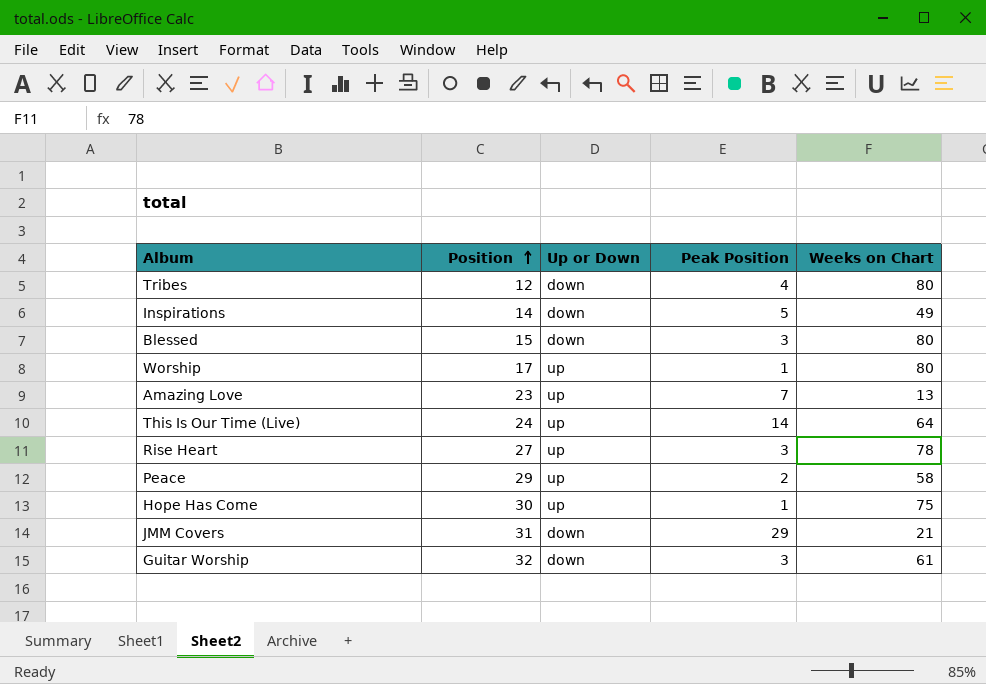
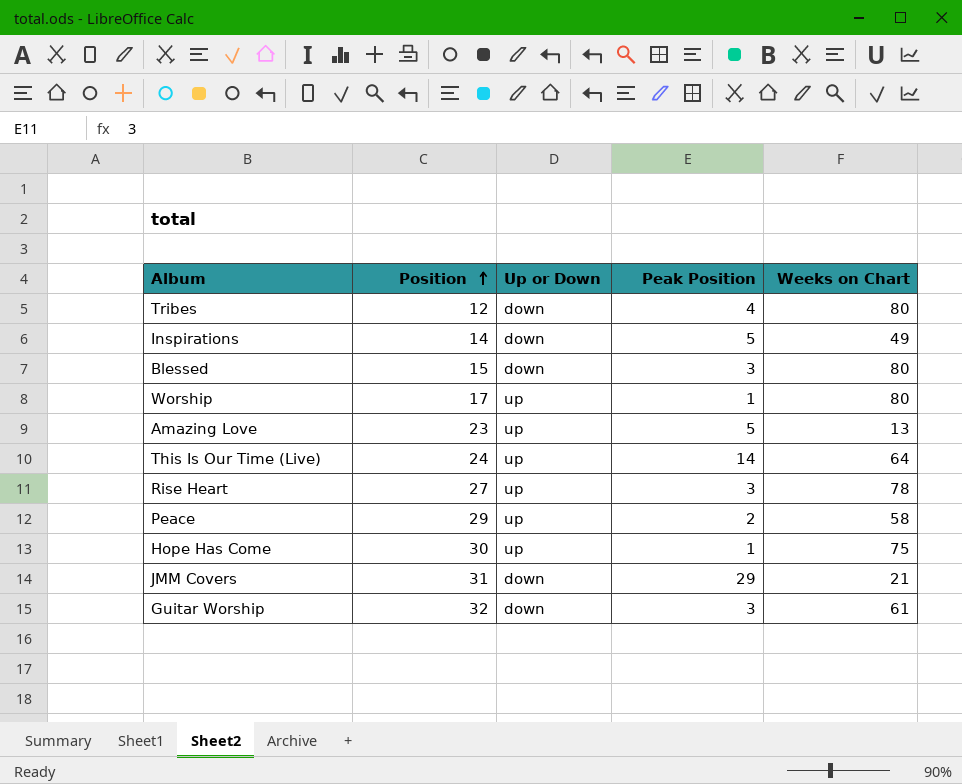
Amazing Love | Peak Position: 7 -> 5

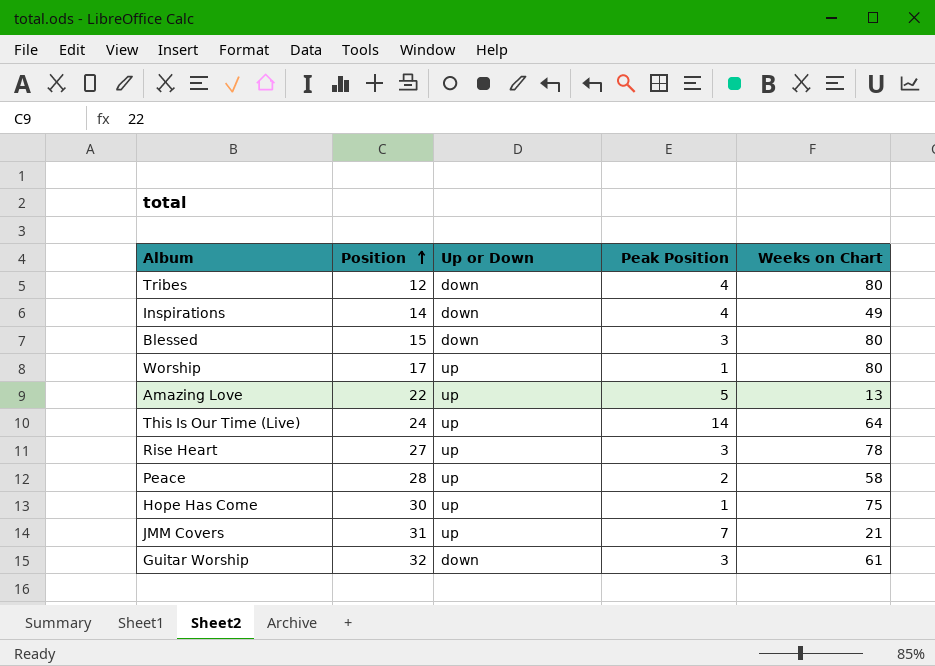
Inspirations | Peak Position: 5 -> 4
Amazing Love | Position: 23 -> 22
Peace | Position: 29 -> 28
JMM Covers | Up or Down: down -> up
JMM Covers | Peak Position: 29 -> 7

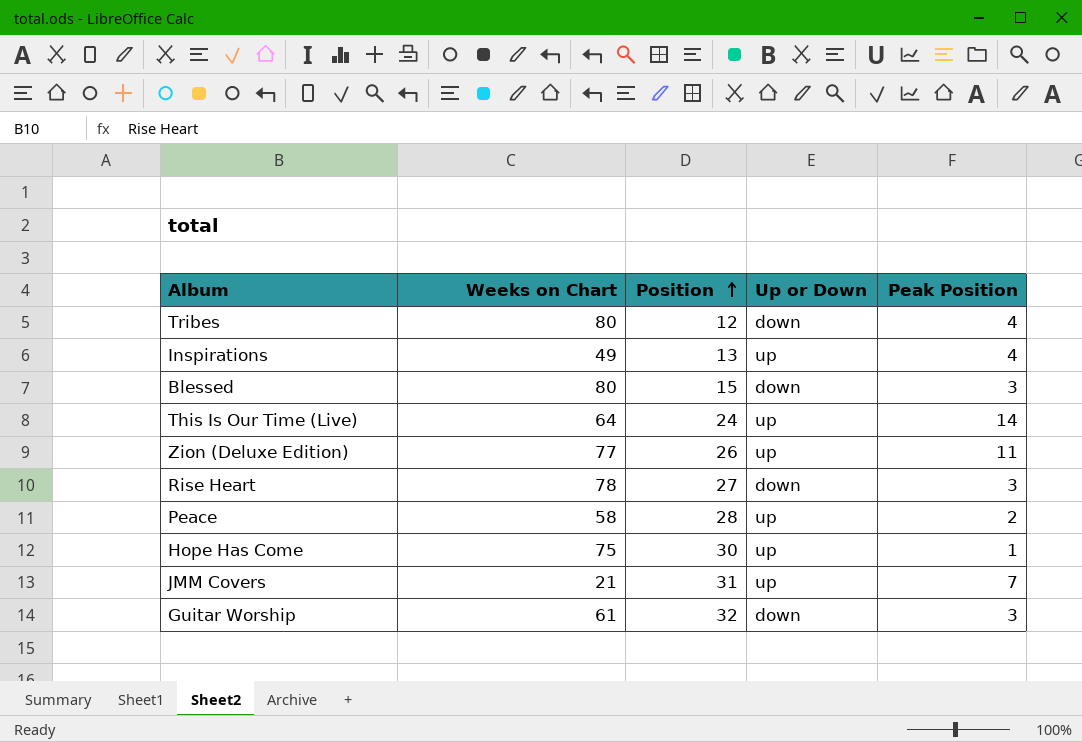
column Weeks on Chart | position: 5 -> 2
row Worship: 17 | up | 1 | 80 -> none
row Amazing Love: 22 | up | 5 | 13 -> none
Inspirations | Position: 14 -> 13
Inspirations | Up or Down: down -> up
row Zion (Deluxe Edition): none -> 77 | 26 | up | 11
Rise Heart | Up or Down: up -> down

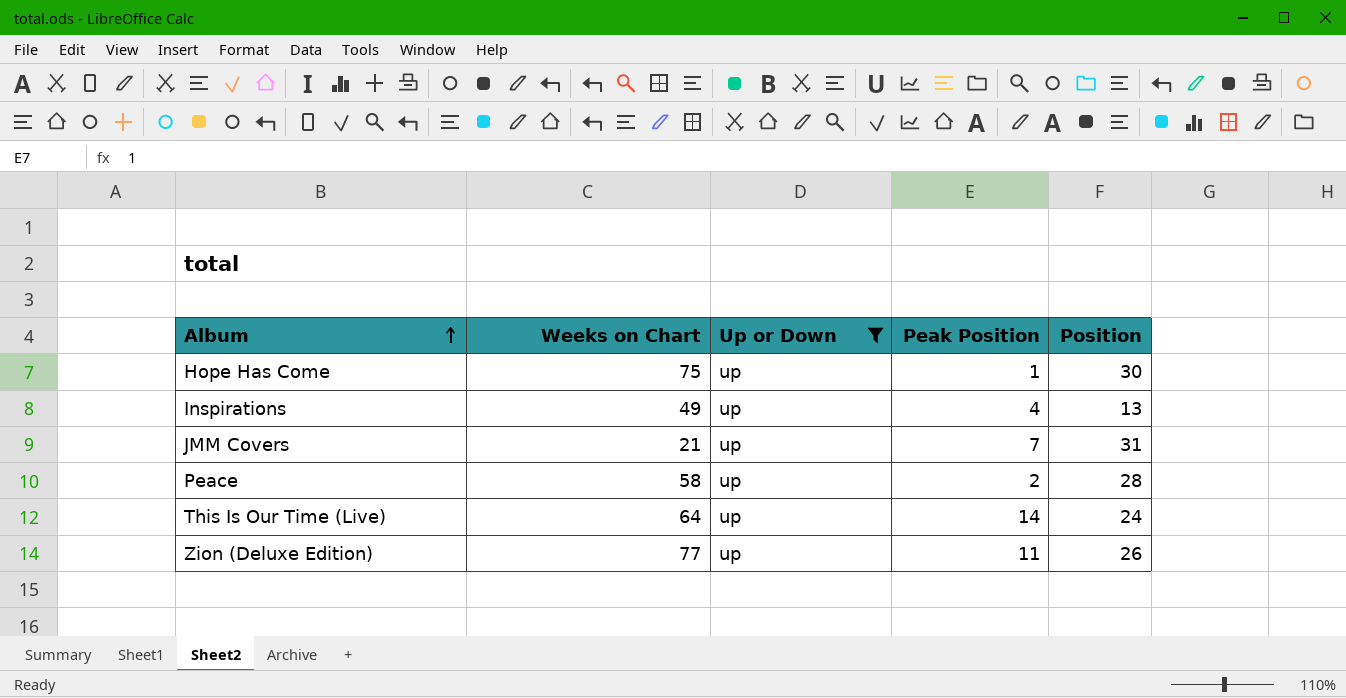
filter: none -> Up or Down = up
row order: Position ascending -> Album ascending
column Position | position: 3 -> 5

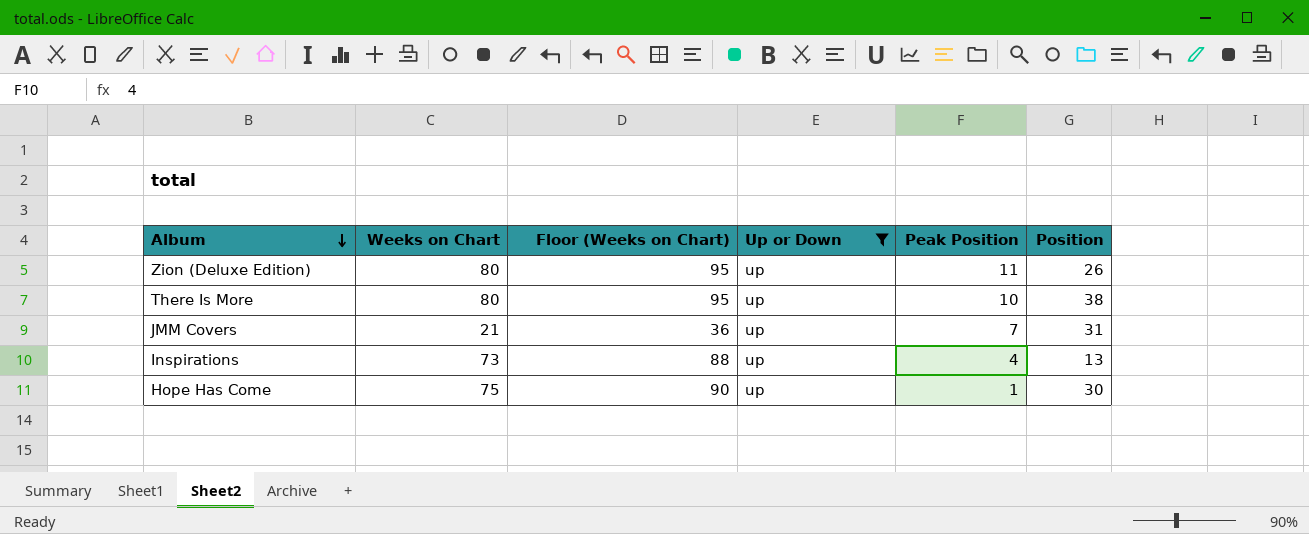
row order: Album ascending -> Album descending
column Floor (Weeks on Chart) | formula: none -> [Weeks on Chart] + 15
row Peace: 58 | up | 2 | 28 -> none
row This Is Our Time (Live): 64 | up | 14 | 24 -> none
Zion (Deluxe Edition) | Weeks on Chart: 77 -> 80
row There Is More: none -> 80 | 95 | up | 10 | 38
Inspirations | Weeks on Chart: 49 -> 73

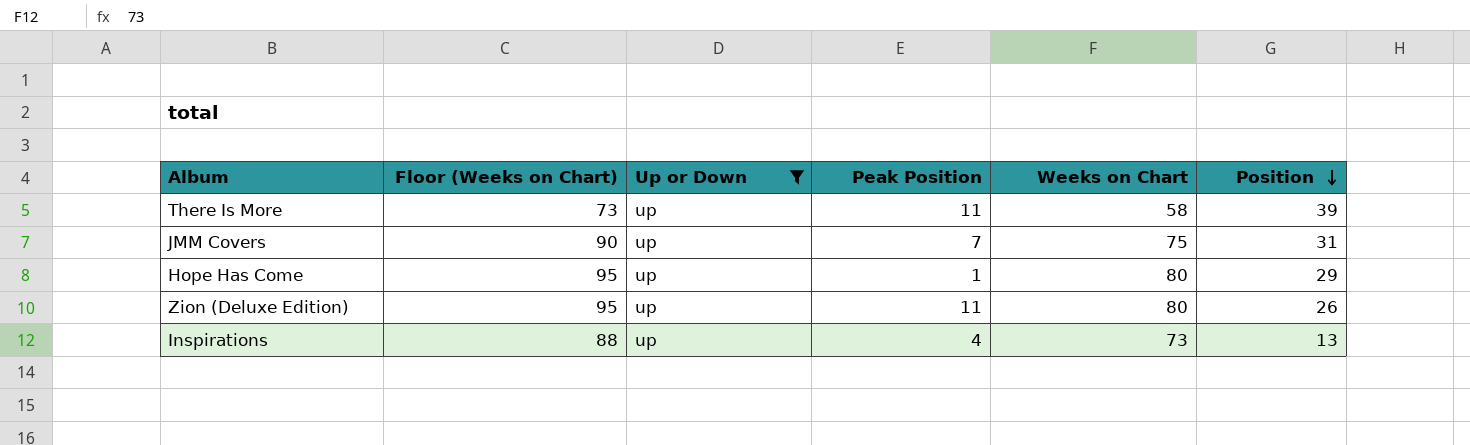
row order: Album descending -> Position descending
column Weeks on Chart | position: 2 -> 5
There Is More | Floor (Weeks on Chart): 95 -> 73
There Is More | Peak Position: 10 -> 11
There Is More | Weeks on Chart: 80 -> 58
There Is More | Position: 38 -> 39
JMM Covers | Floor (Weeks on Chart): 36 -> 90
JMM Covers | Weeks on Chart: 21 -> 75
Hope Has Come | Floor (Weeks on Chart): 90 -> 95
Hope Has Come | Weeks on Chart: 75 -> 80
Hope Has Come | Position: 30 -> 29

